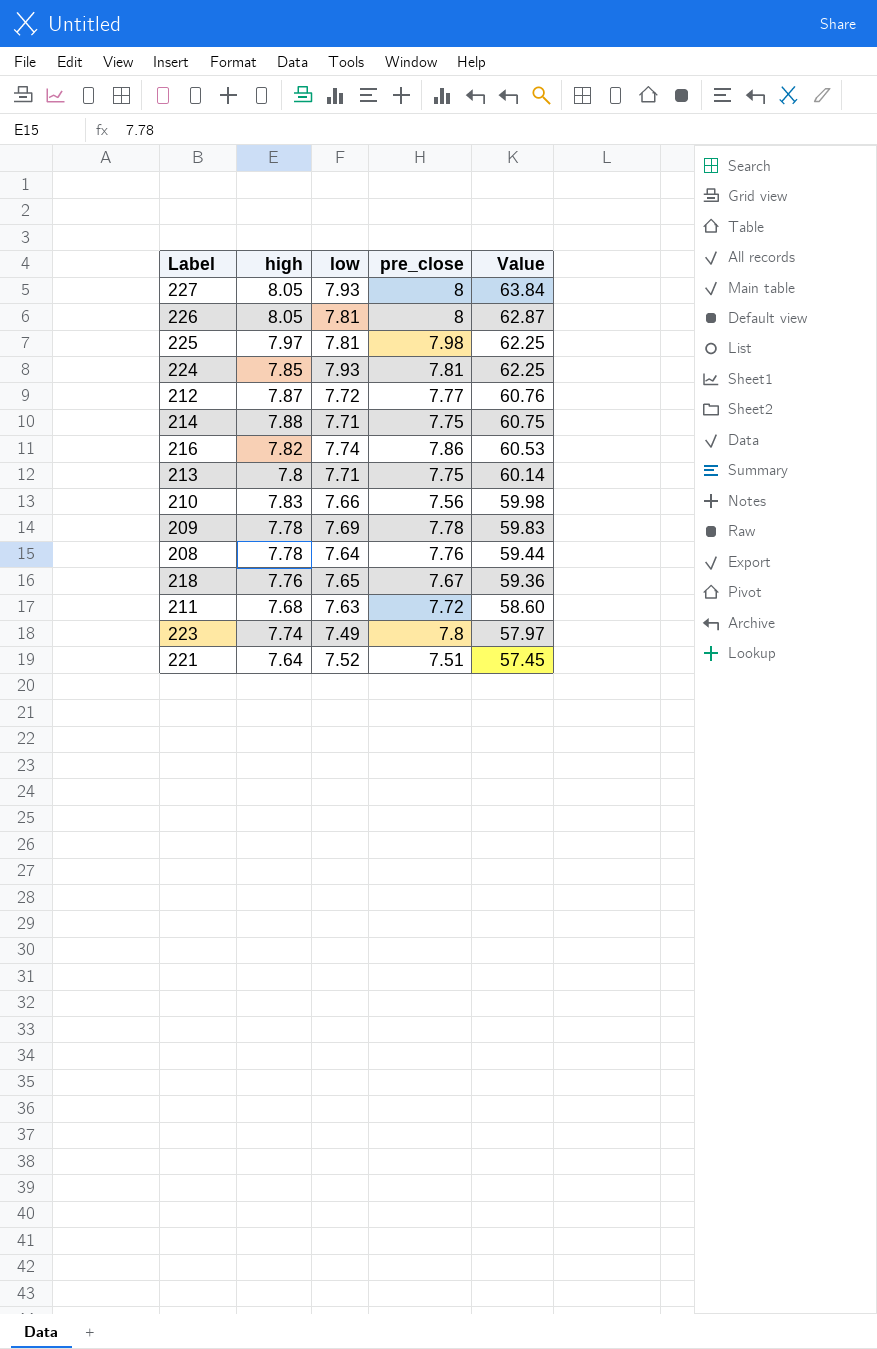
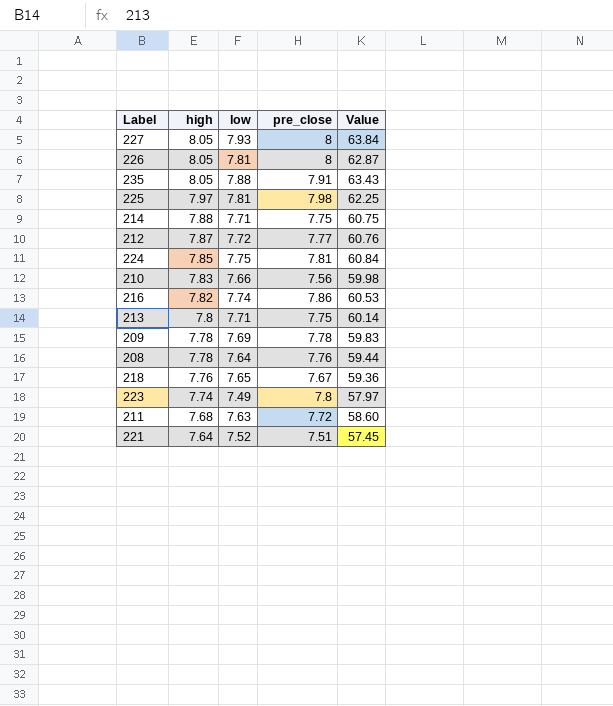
row order: Value descending -> high descending
row 235: none -> 8.05 | 7.88 | 7.91 | 63.43
224 | low: 7.93 -> 7.75
224 | Value: 62.25 -> 60.84

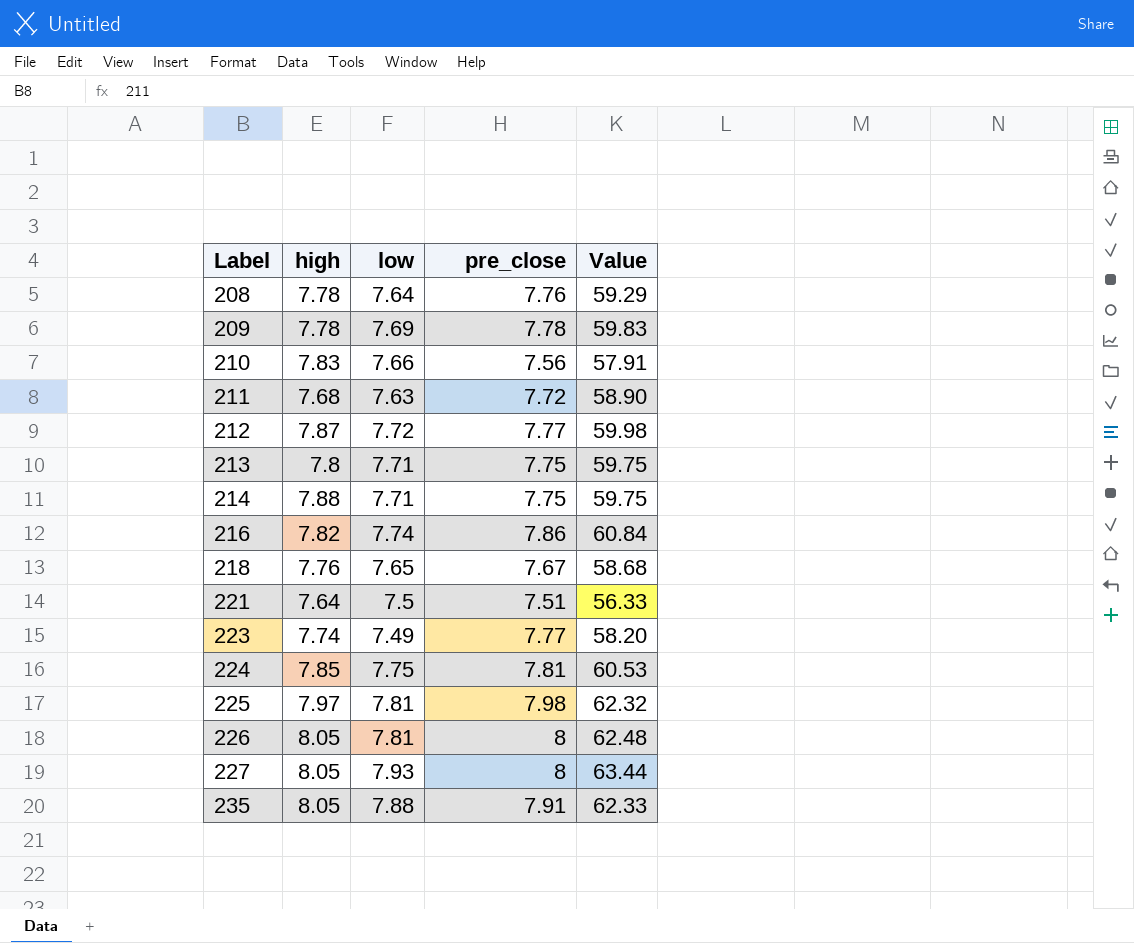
row order: high descending -> Label ascending
column Value | formula: [high] * [low] -> [low] * [pre_close]
221 | low: 7.52 -> 7.5
223 | pre_close: 7.8 -> 7.77

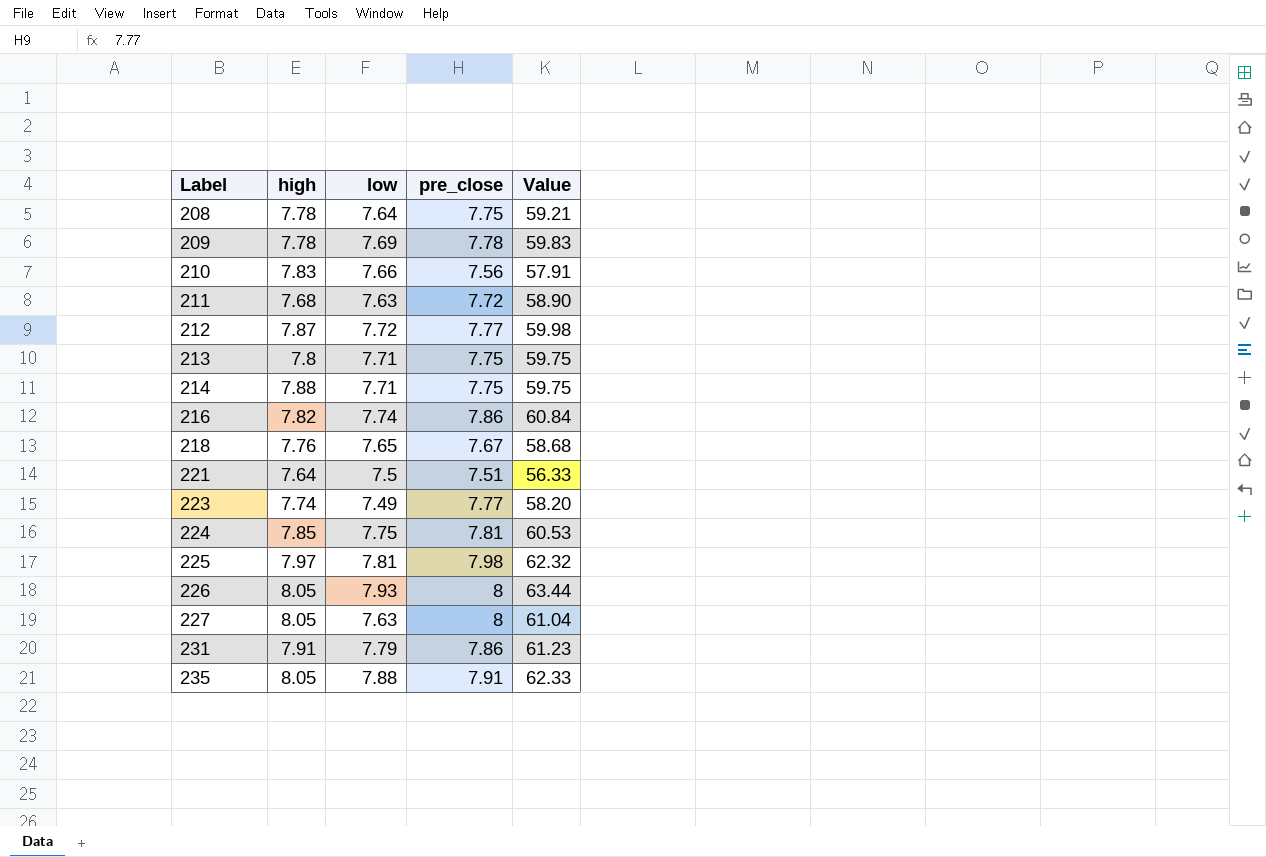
208 | pre_close: 7.76 -> 7.75
208 | Value: 59.29 -> 59.21
226 | low: 7.81 -> 7.93
226 | Value: 62.48 -> 63.44
227 | low: 7.93 -> 7.63
227 | Value: 63.44 -> 61.04
row 231: none -> 7.91 | 7.79 | 7.86 | 61.23

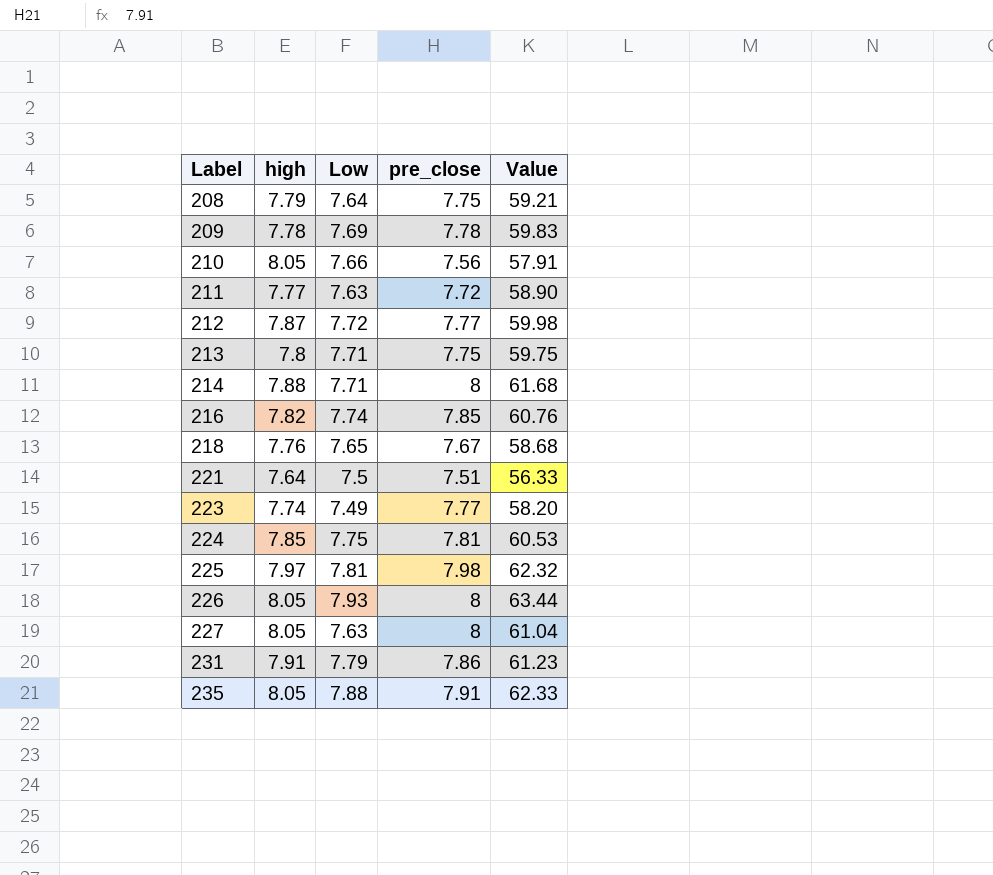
column name: low -> Low
208 | high: 7.78 -> 7.79
210 | high: 7.83 -> 8.05
211 | high: 7.68 -> 7.77
214 | pre_close: 7.75 -> 8
214 | Value: 59.75 -> 61.68
216 | pre_close: 7.86 -> 7.85
216 | Value: 60.84 -> 60.76

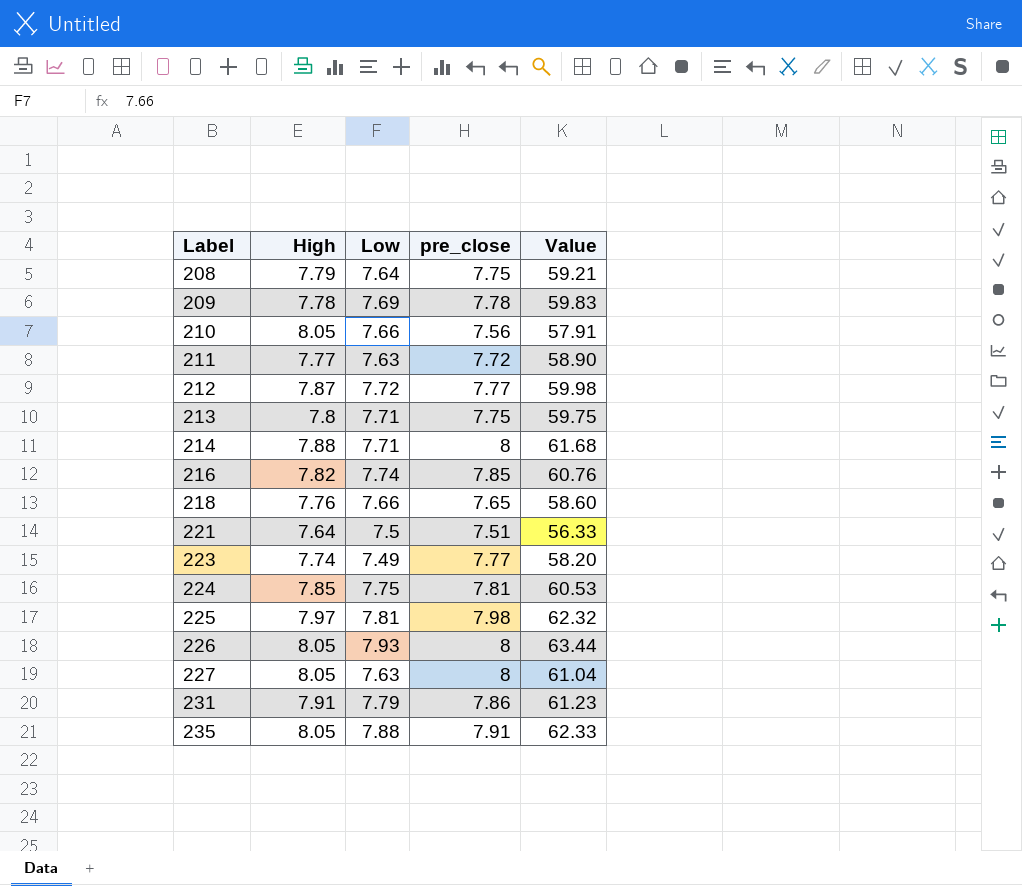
column name: high -> High
218 | Low: 7.65 -> 7.66
218 | pre_close: 7.67 -> 7.65
218 | Value: 58.68 -> 58.60

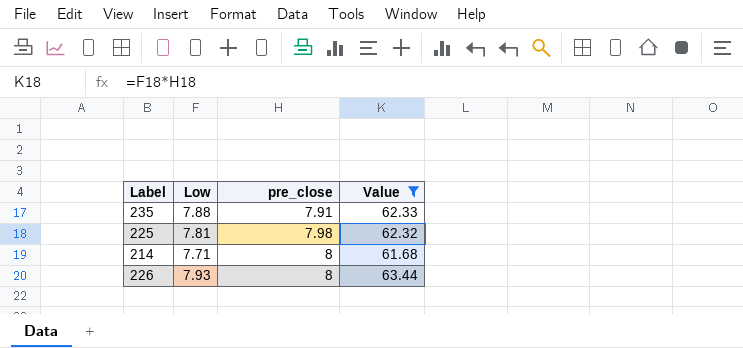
filter: none -> Value >= 61.68
row order: Label ascending -> pre_close ascending
column High | position: 2 -> none

